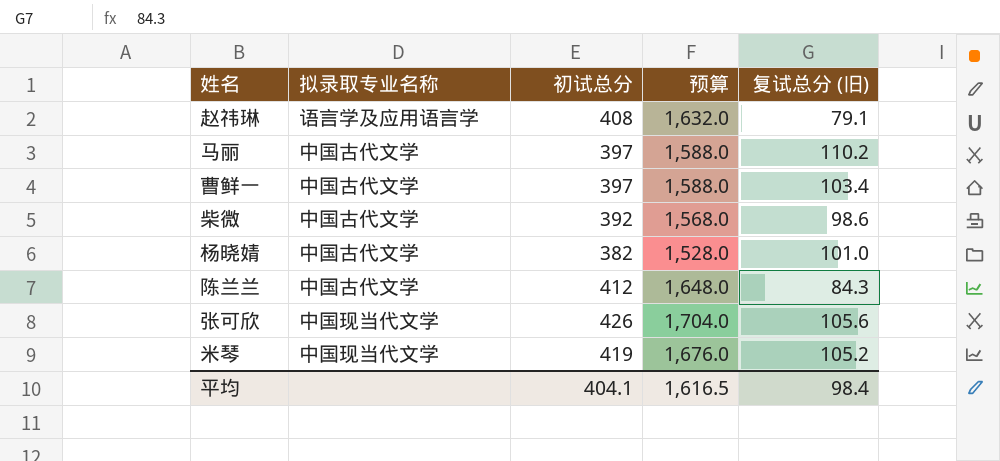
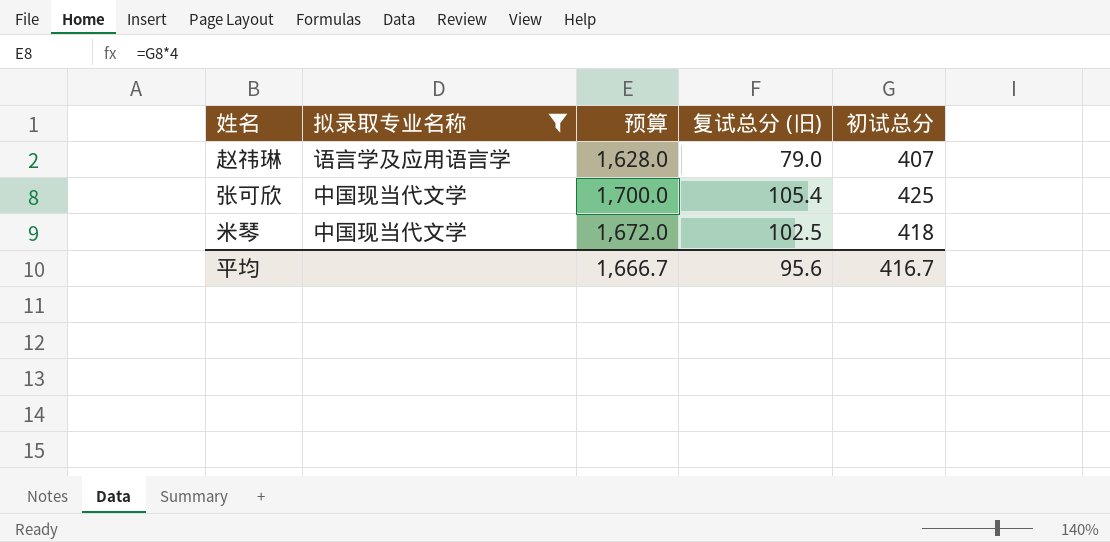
filter: none -> 拟录取专业名称 != 中国古代文学
column 初试总分 | position: 3 -> 5
赵祎琳 | 预算: 1,632.0 -> 1,628.0
赵祎琳 | 复试总分 (旧): 79.1 -> 79.0
赵祎琳 | 初试总分: 408 -> 407
张可欣 | 预算: 1,704.0 -> 1,700.0
张可欣 | 复试总分 (旧): 105.6 -> 105.4
张可欣 | 初试总分: 426 -> 425
米琴 | 预算: 1,676.0 -> 1,672.0
米琴 | 复试总分 (旧): 105.2 -> 102.5
米琴 | 初试总分: 419 -> 418
平均 | 预算: 1,616.5 -> 1,666.7
平均 | 复试总分 (旧): 98.4 -> 95.6
平均 | 初试总分: 404.1 -> 416.7

